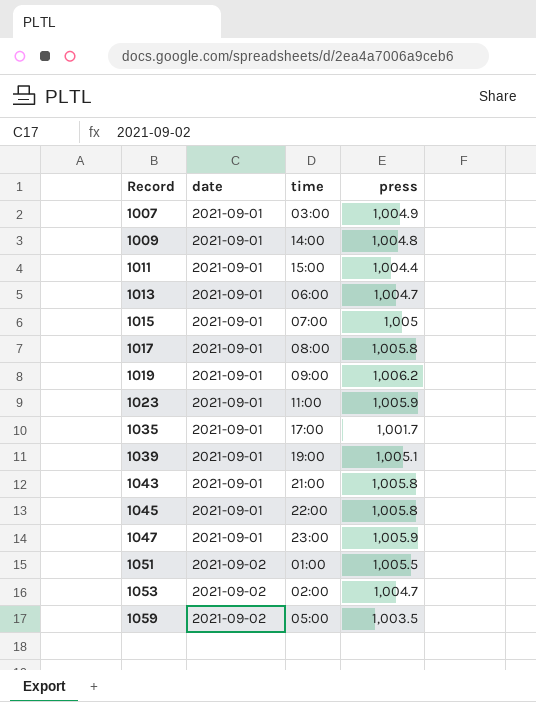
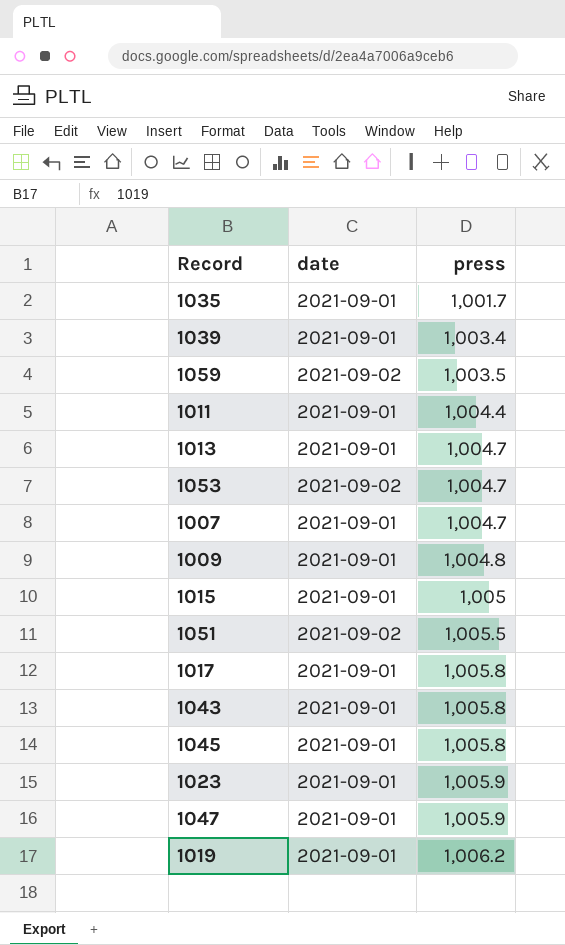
row order: Record ascending -> press ascending
column time | position: 3 -> none
1039 | press: 1,005.1 -> 1,003.4
1007 | press: 1,004.9 -> 1,004.7

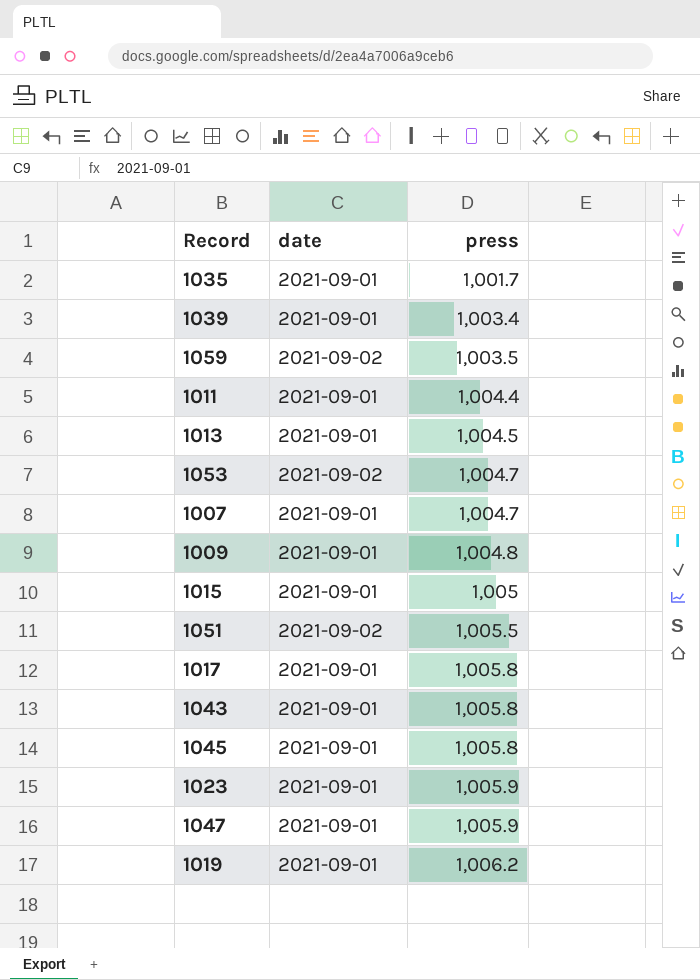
1013 | press: 1,004.7 -> 1,004.5

